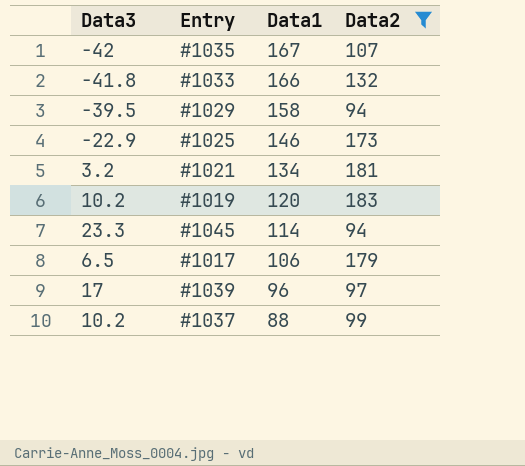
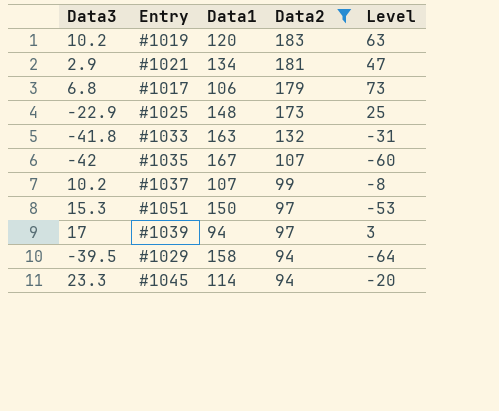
row order: Data1 descending -> Data2 descending
column Level | formula: none -> [Data2] - [Data1]
#1021 | Data3: 3.2 -> 2.9
#1017 | Data3: 6.5 -> 6.8
#1025 | Data1: 146 -> 148
#1033 | Data1: 166 -> 163
#1037 | Data1: 88 -> 107
row #1051: none -> 15.3 | 150 | 97 | -53
#1039 | Data1: 96 -> 94

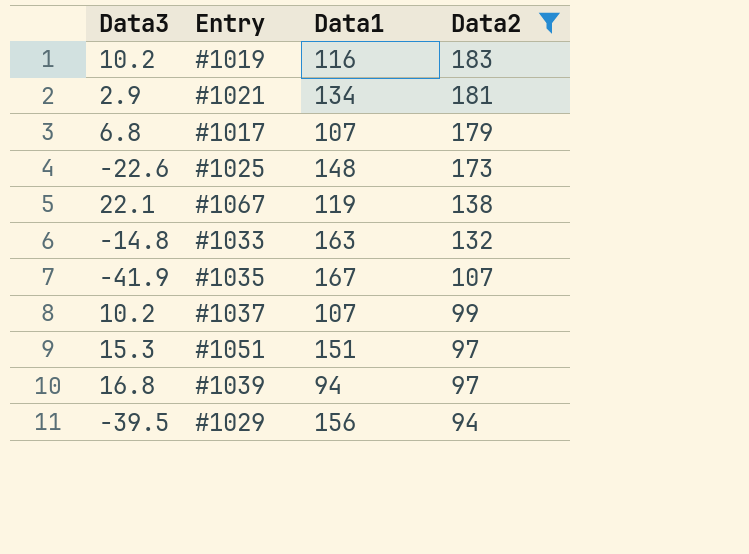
column Level | formula: [Data2] - [Data1] -> none
row #1045: 23.3 | 114 | 94 | -20 -> none
#1019 | Data1: 120 -> 116
#1017 | Data1: 106 -> 107
#1025 | Data3: -22.9 -> -22.6
row #1067: none -> 22.1 | 119 | 138
#1033 | Data3: -41.8 -> -14.8
#1035 | Data3: -42 -> -41.9
#1051 | Data1: 150 -> 151
#1039 | Data3: 17 -> 16.8
#1029 | Data1: 158 -> 156

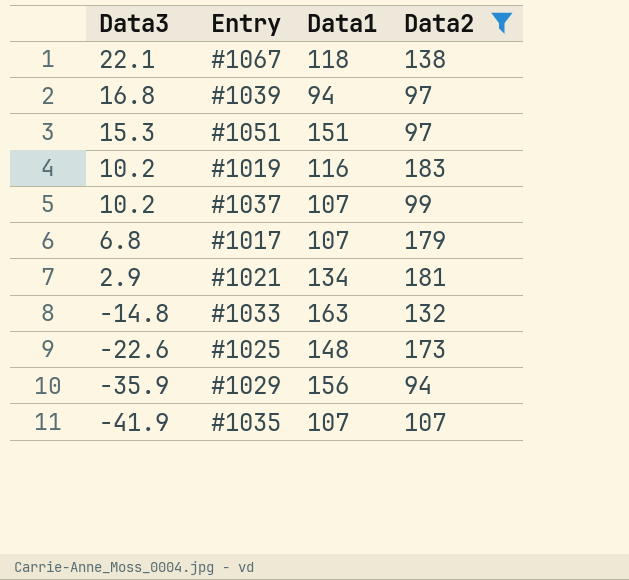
row order: Data2 descending -> Data3 descending
#1067 | Data1: 119 -> 118
#1029 | Data3: -39.5 -> -35.9
#1035 | Data1: 167 -> 107

